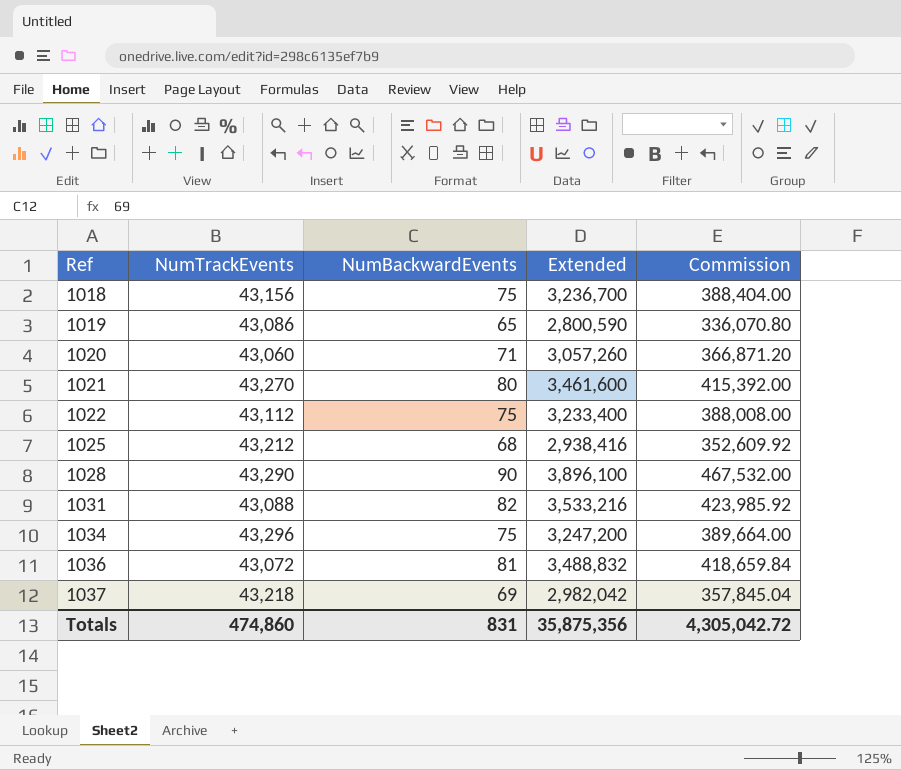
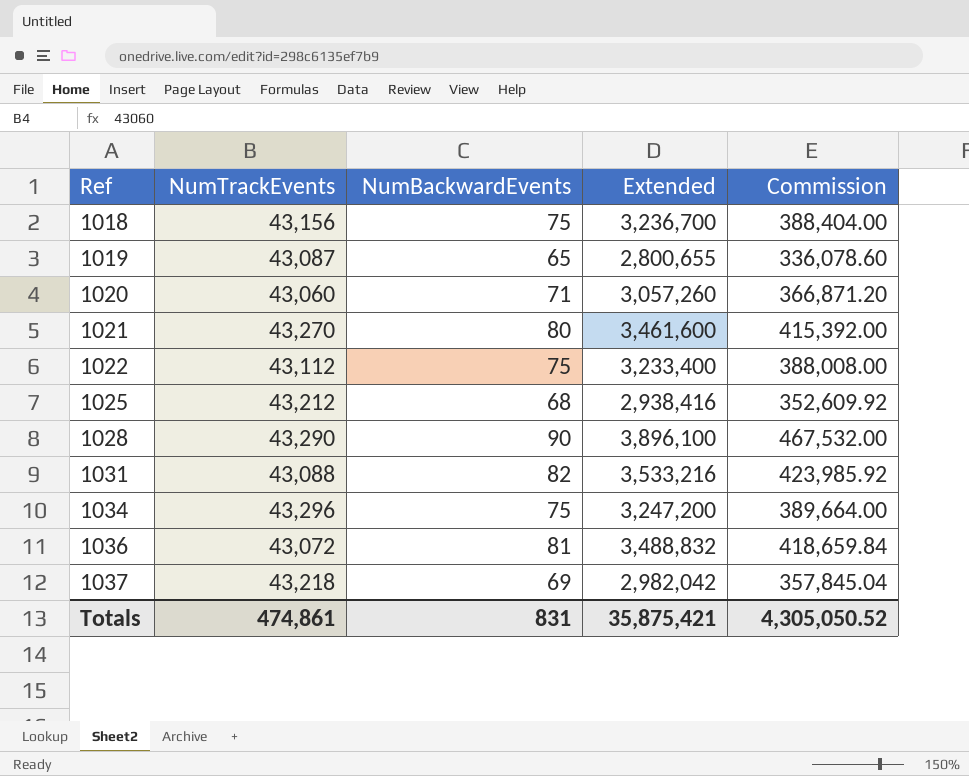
1019 | NumTrackEvents: 43,086 -> 43,087
1019 | Extended: 2,800,590 -> 2,800,655
1019 | Commission: 336,070.80 -> 336,078.60
Totals | NumTrackEvents: 474,860 -> 474,861
Totals | Extended: 35,875,356 -> 35,875,421
Totals | Commission: 4,305,042.72 -> 4,305,050.52

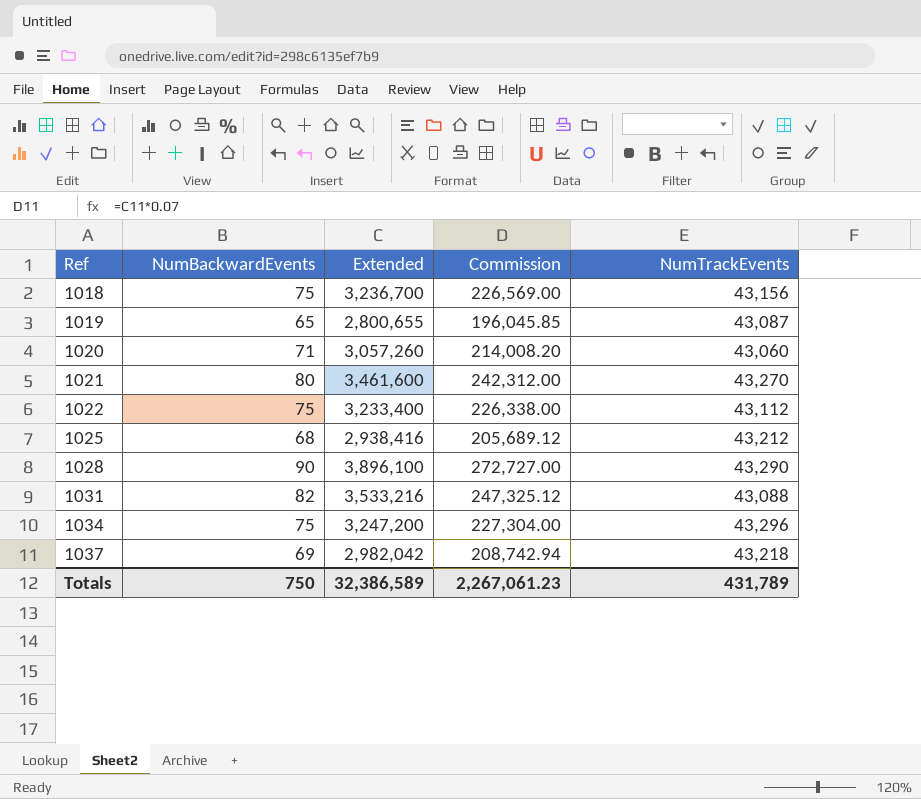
column Commission | formula: [Extended] * 0.12 -> [Extended] * 0.07
column NumTrackEvents | position: 2 -> 5
row 1036: 43,072 | 81 | 3,488,832 | 418,659.84 -> none
Totals | NumBackwardEvents: 831 -> 750
Totals | Extended: 35,875,421 -> 32,386,589
Totals | Commission: 4,305,050.52 -> 2,267,061.23
Totals | NumTrackEvents: 474,861 -> 431,789

